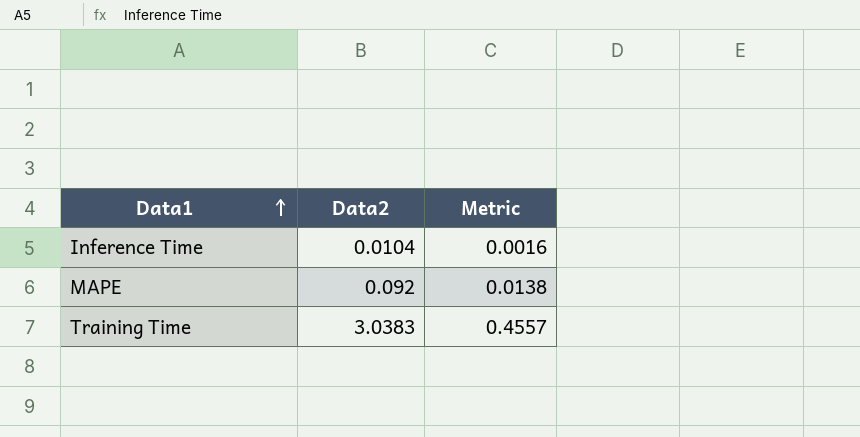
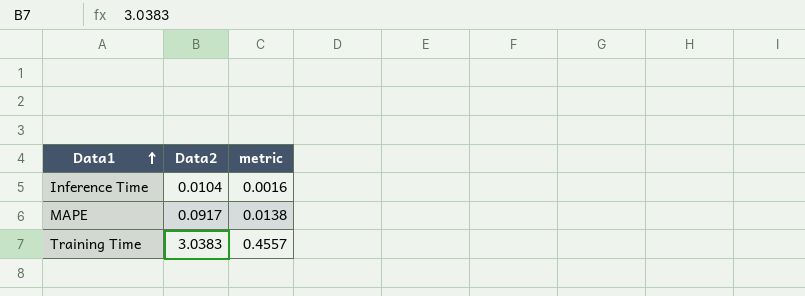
column name: Metric -> metric
MAPE | Data2: 0.092 -> 0.0917

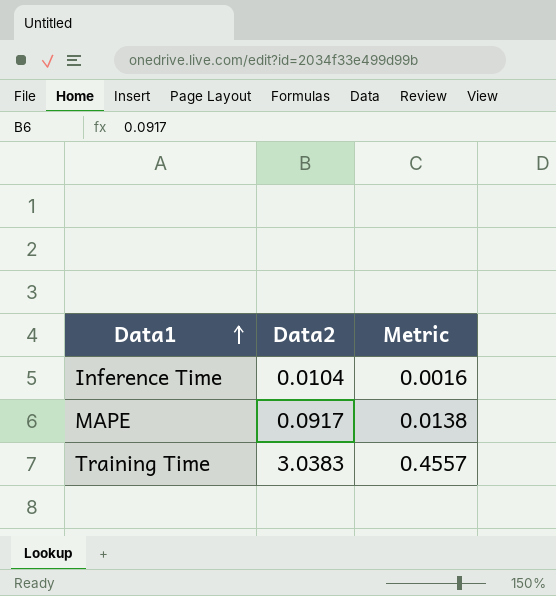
column name: metric -> Metric

